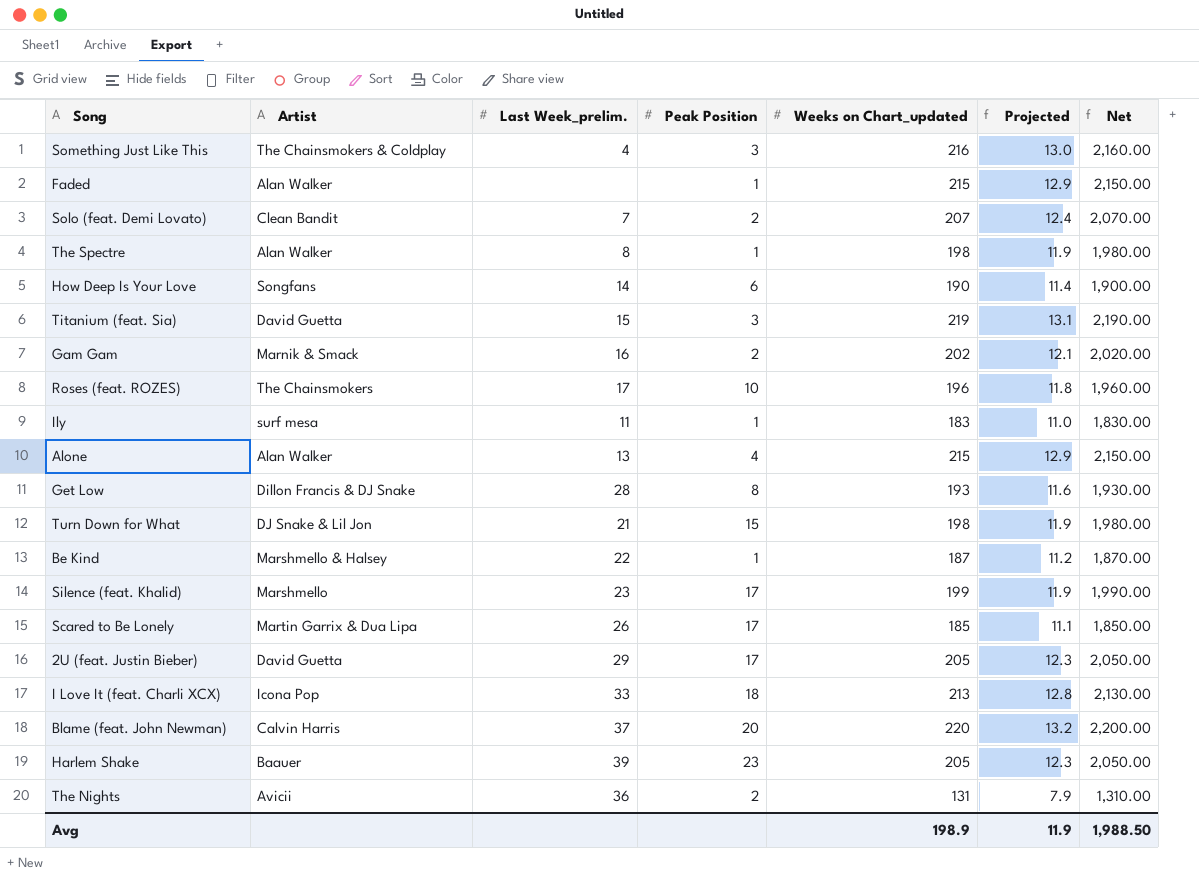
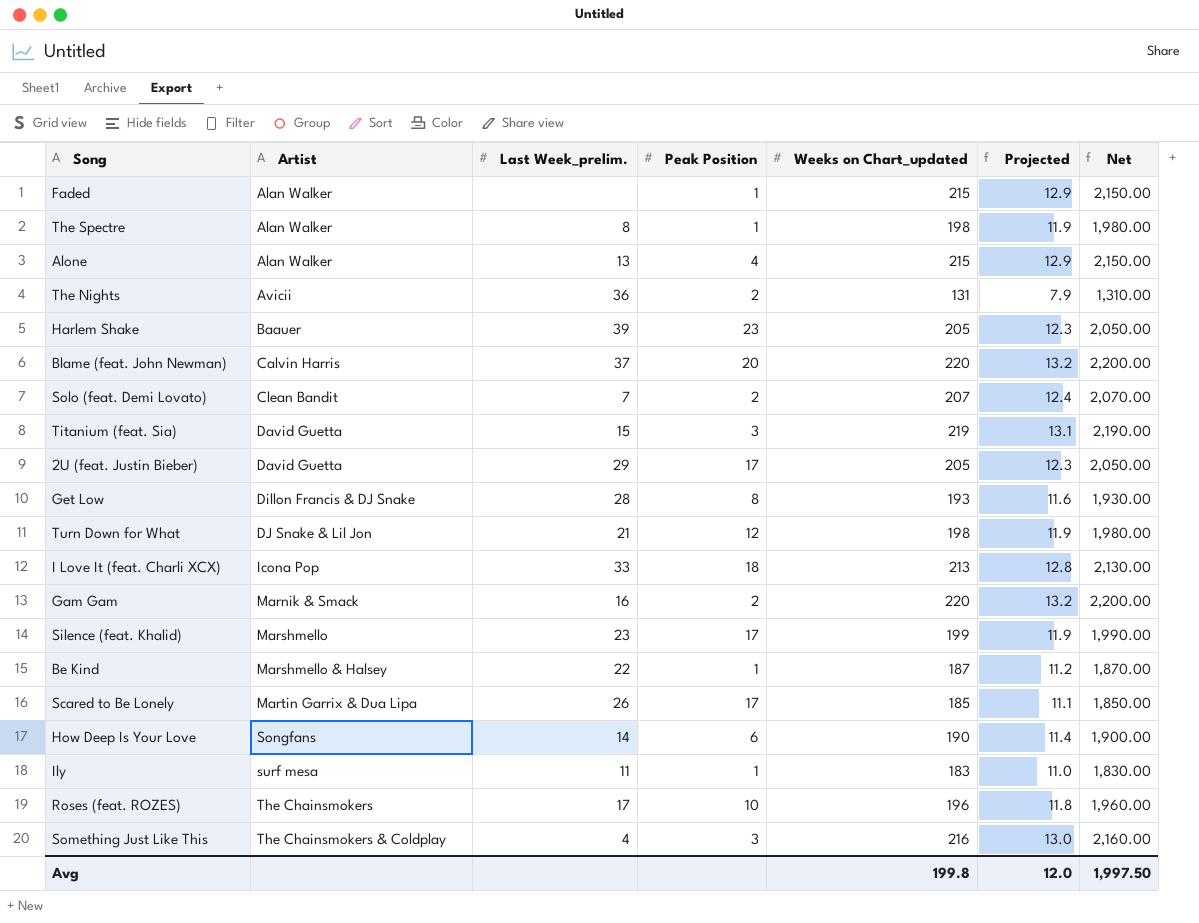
row order: none -> Artist ascending
Turn Down for What | Peak Position: 15 -> 12
Gam Gam | Weeks on Chart_updated: 202 -> 220
Gam Gam | Projected: 12.1 -> 13.2
Gam Gam | Net: 2,020.00 -> 2,200.00
Avg | Weeks on Chart_updated: 198.9 -> 199.8
Avg | Projected: 11.9 -> 12.0
Avg | Net: 1,988.50 -> 1,997.50

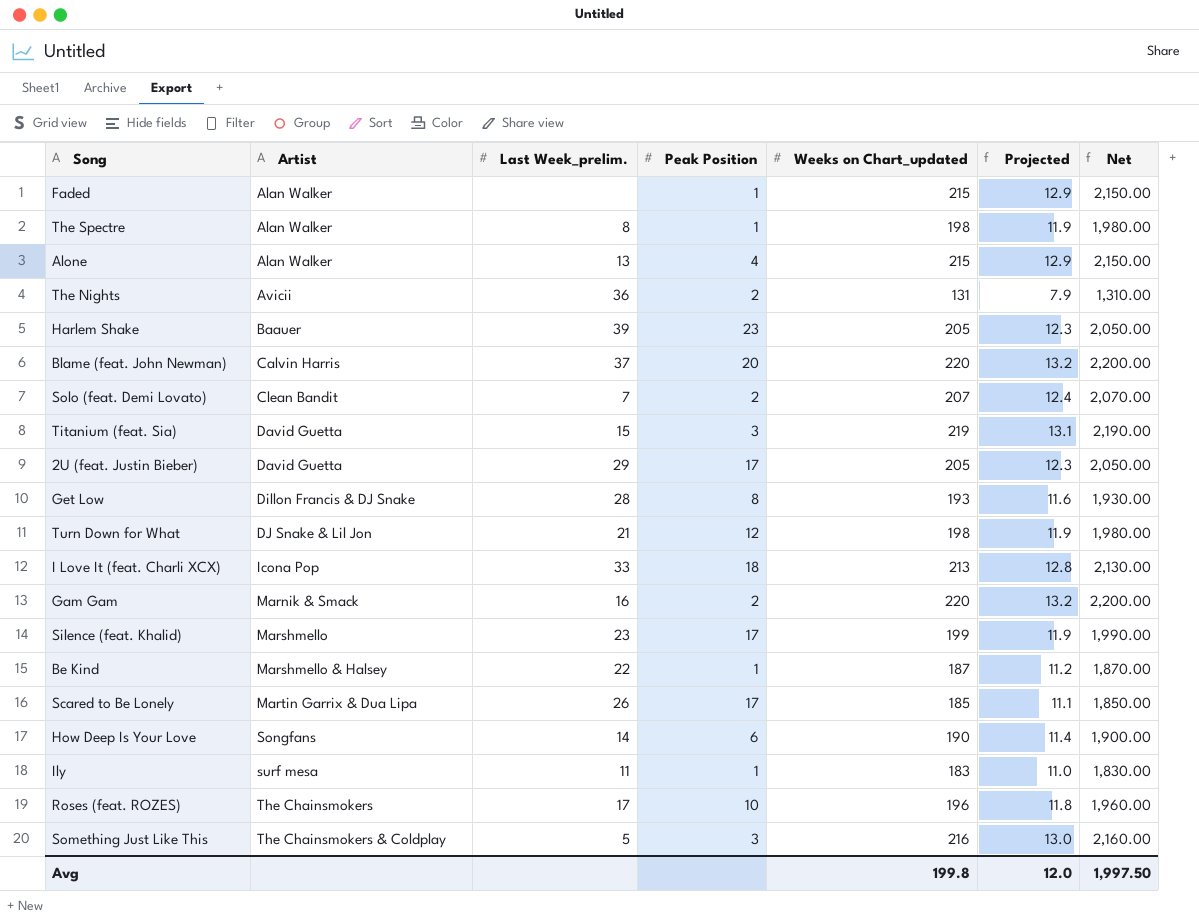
Something Just Like This | Last Week_prelim.: 4 -> 5

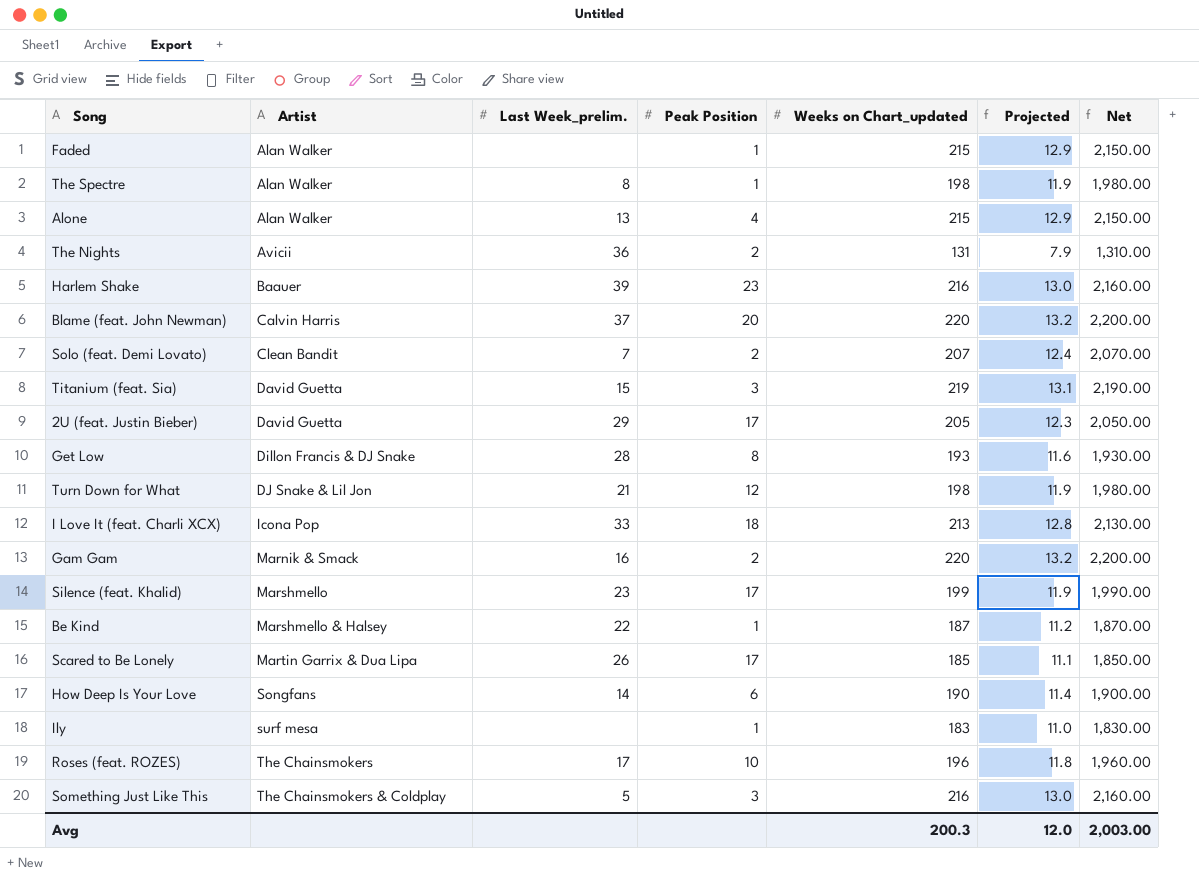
Harlem Shake | Weeks on Chart_updated: 205 -> 216
Harlem Shake | Projected: 12.3 -> 13.0
Harlem Shake | Net: 2,050.00 -> 2,160.00
Ily | Last Week_prelim.: 11 -> none
Avg | Weeks on Chart_updated: 199.8 -> 200.3
Avg | Net: 1,997.50 -> 2,003.00

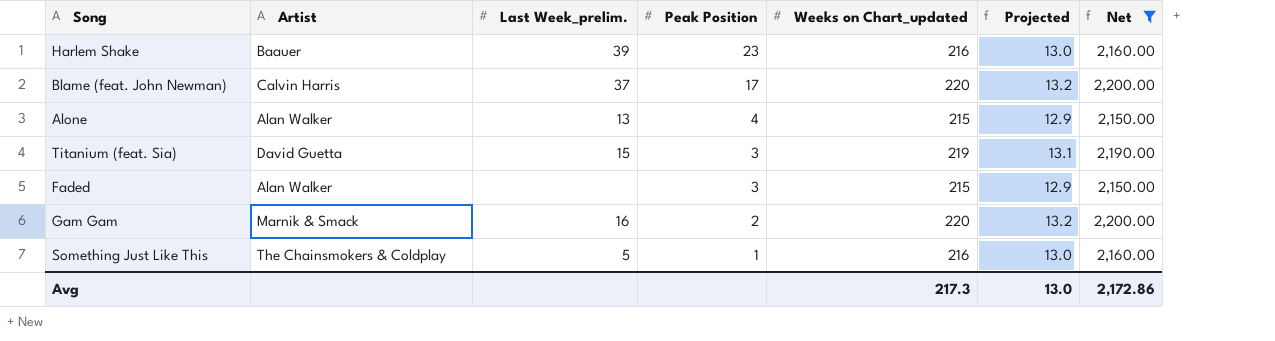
filter: none -> Net >= 2,150.00
row order: Artist ascending -> Peak Position descending
Blame (feat. John Newman) | Peak Position: 20 -> 17
Faded | Peak Position: 1 -> 3
Something Just Like This | Peak Position: 3 -> 1
Avg | Weeks on Chart_updated: 200.3 -> 217.3
Avg | Projected: 12.0 -> 13.0
Avg | Net: 2,003.00 -> 2,172.86

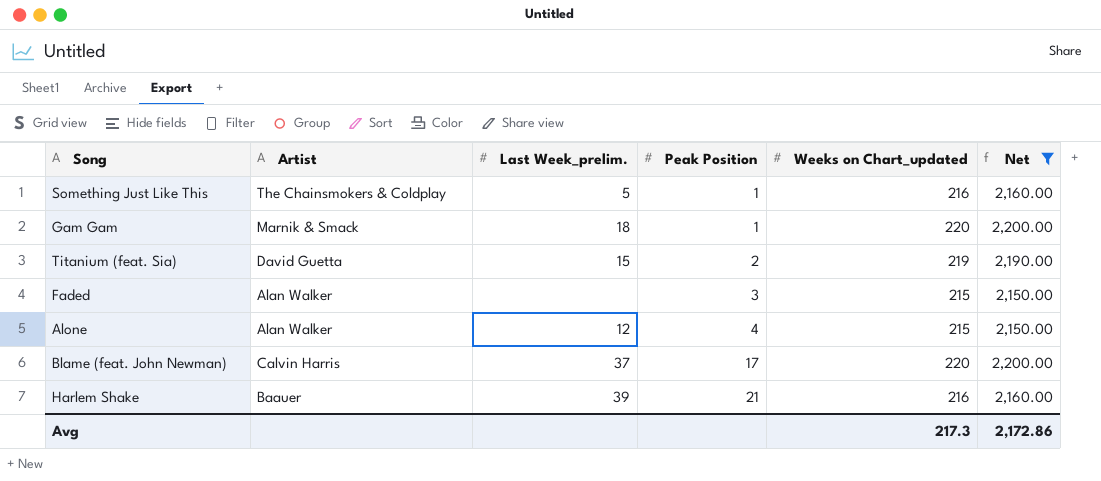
row order: Peak Position descending -> Peak Position ascending
column Projected | formula: [Weeks on Chart_updated] * 0.06 -> none
Gam Gam | Last Week_prelim.: 16 -> 18
Gam Gam | Peak Position: 2 -> 1
Titanium (feat. Sia) | Peak Position: 3 -> 2
Alone | Last Week_prelim.: 13 -> 12
Harlem Shake | Peak Position: 23 -> 21

